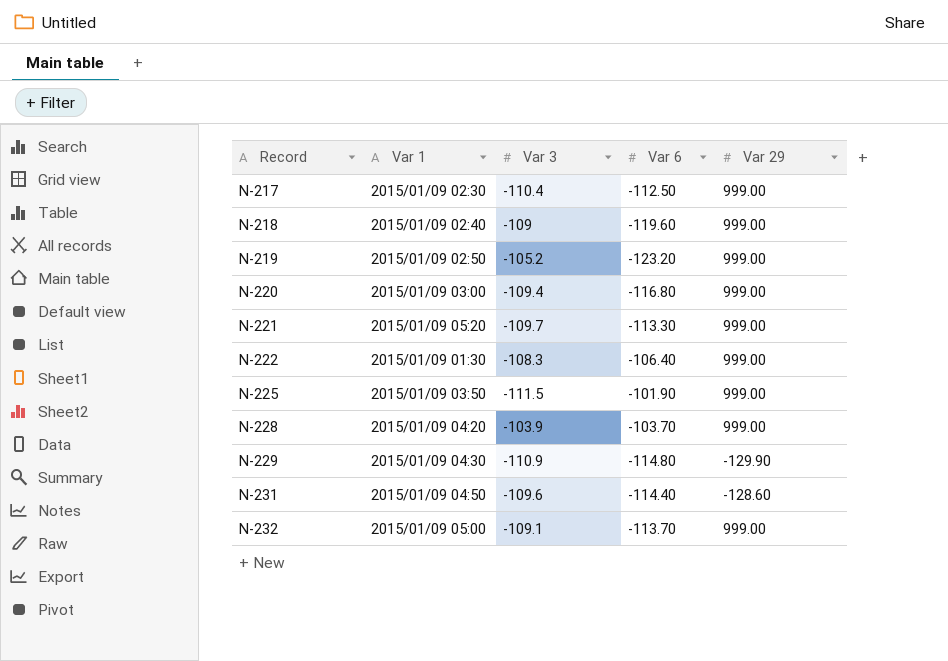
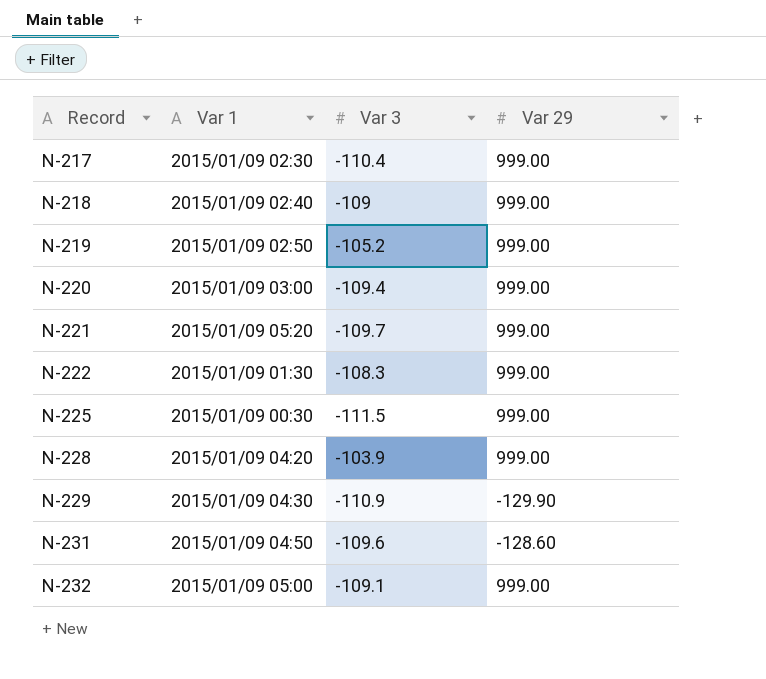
column Var 6 | position: 4 -> none
N-225 | Var 1: 2015/01/09 03:50 -> 2015/01/09 00:30

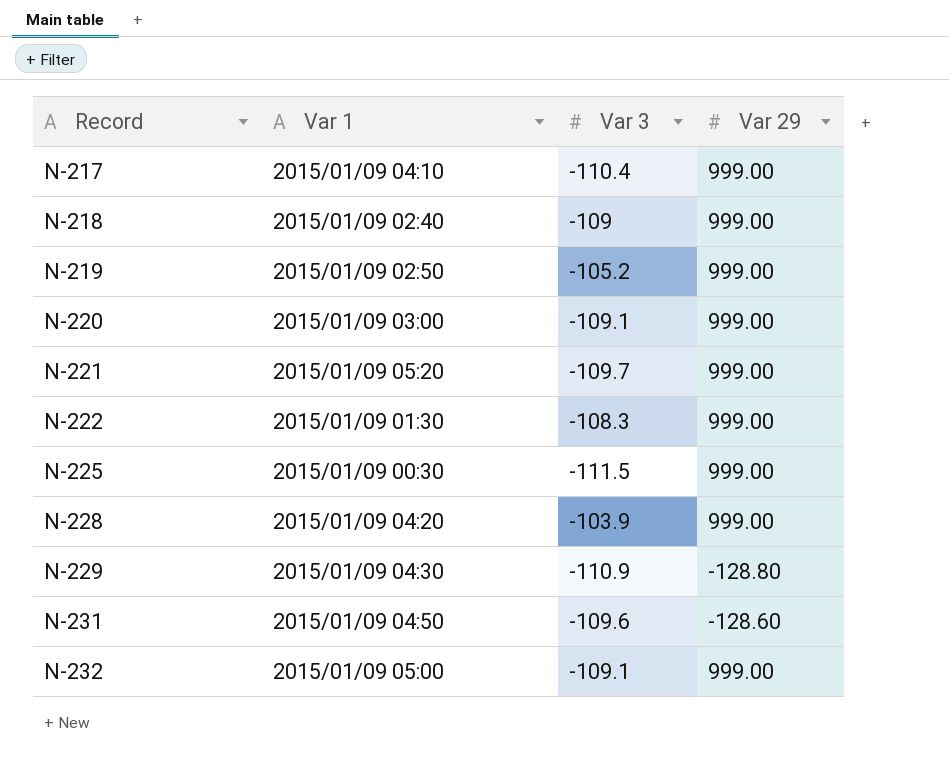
N-217 | Var 1: 2015/01/09 02:30 -> 2015/01/09 04:10
N-220 | Var 3: -109.4 -> -109.1
N-229 | Var 29: -129.90 -> -128.80

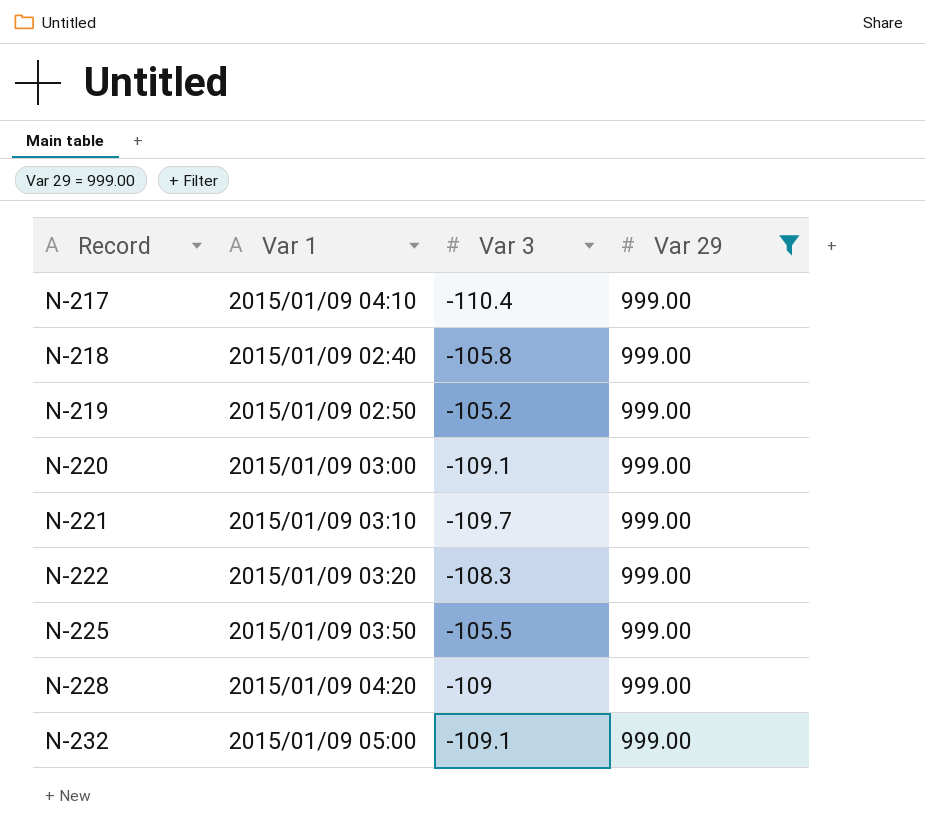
filter: none -> Var 29 = 999.00
N-218 | Var 3: -109 -> -105.8
N-221 | Var 1: 2015/01/09 05:20 -> 2015/01/09 03:10
N-222 | Var 1: 2015/01/09 01:30 -> 2015/01/09 03:20
N-225 | Var 1: 2015/01/09 00:30 -> 2015/01/09 03:50
N-225 | Var 3: -111.5 -> -105.5
N-228 | Var 3: -103.9 -> -109

